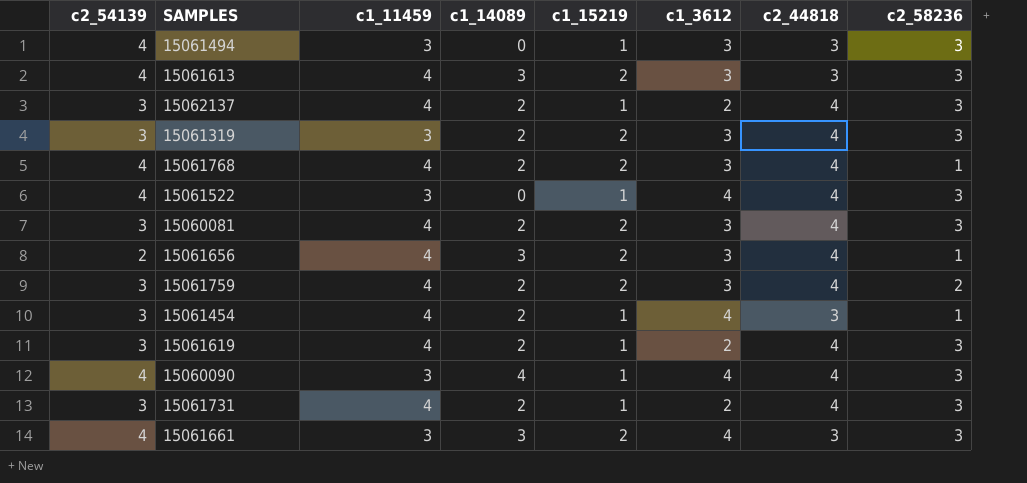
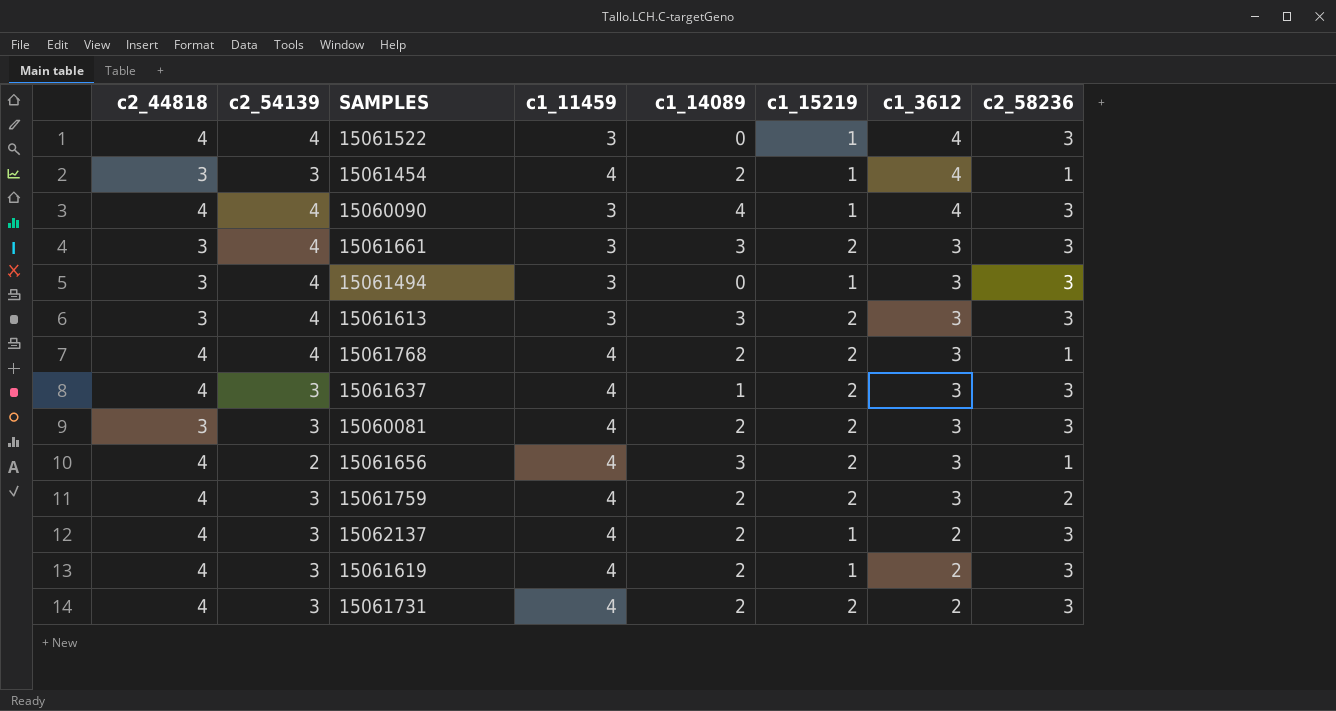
row order: none -> c1_3612 descending
column c2_44818 | position: 7 -> 1
row 15061319: 3 | 3 | 2 | 2 | 3 | 4 | 3 -> none
15061661 | c1_3612: 4 -> 3
15061613 | c1_11459: 4 -> 3
row 15061637: none -> 4 | 3 | 4 | 1 | 2 | 3 | 3
15060081 | c2_44818: 4 -> 3
15061731 | c1_15219: 1 -> 2

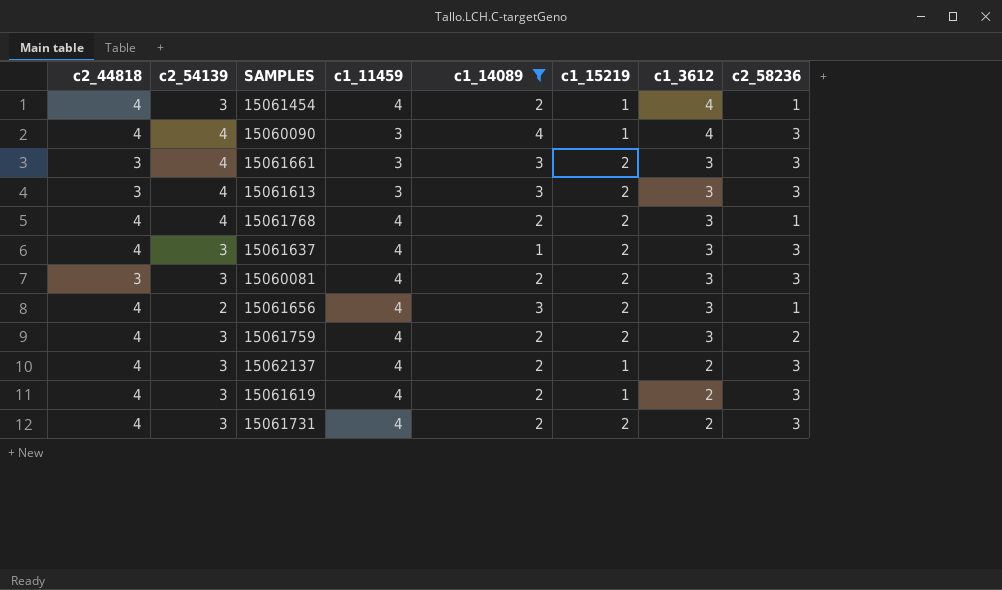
filter: none -> c1_14089 != 0
15061454 | c2_44818: 3 -> 4

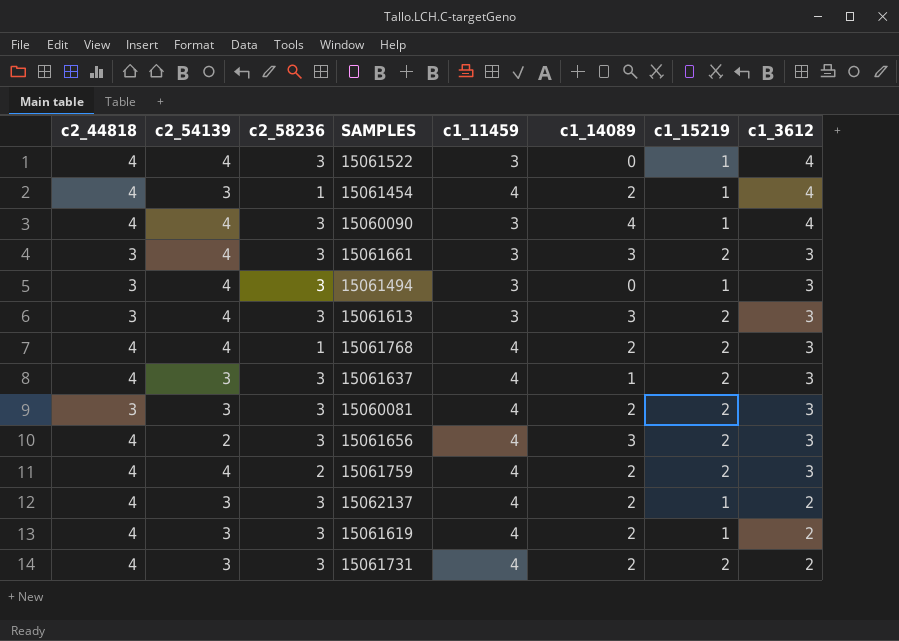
filter: c1_14089 != 0 -> none
column c2_58236 | position: 8 -> 3
15061656 | c2_58236: 1 -> 3
15061759 | c2_54139: 3 -> 4

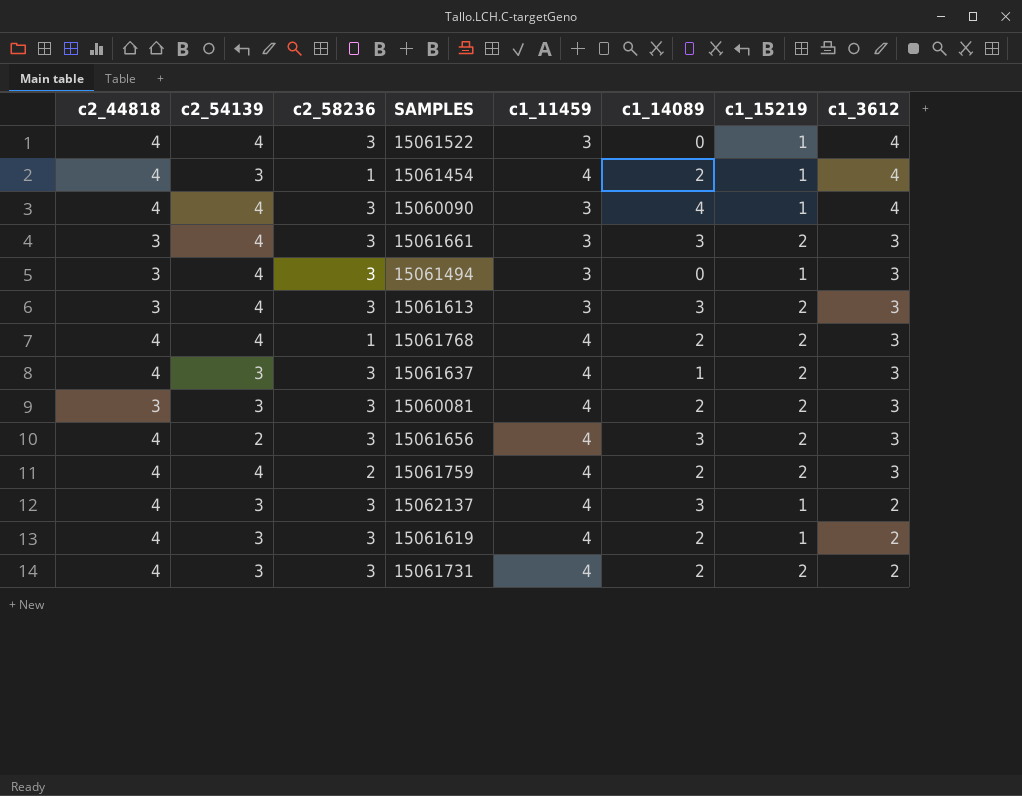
15062137 | c1_14089: 2 -> 3

